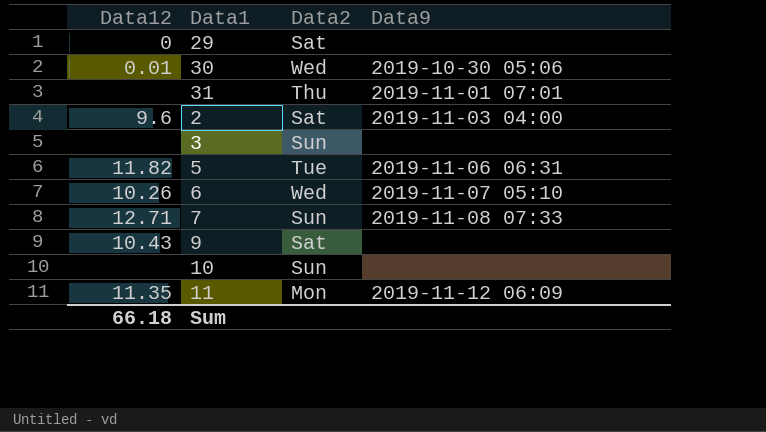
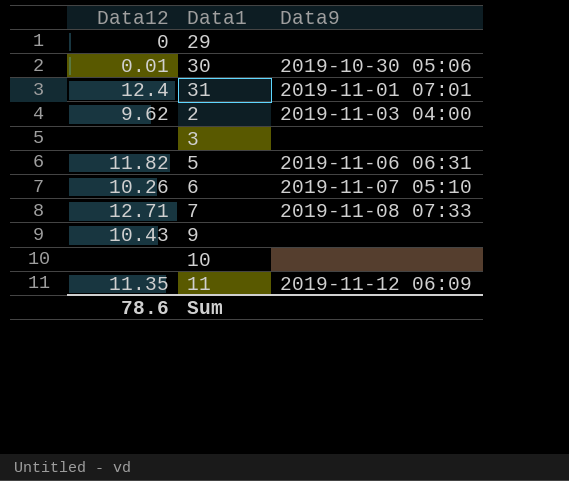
column Data2 | position: 3 -> none
31 | Data12: none -> 12.4
2 | Data12: 9.6 -> 9.62
Sum | Data12: 66.18 -> 78.6

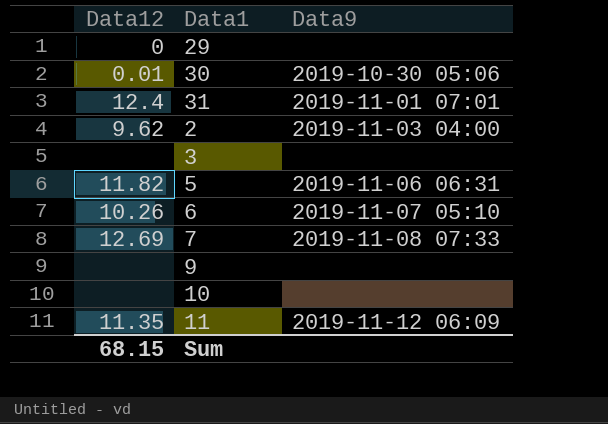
7 | Data12: 12.71 -> 12.69
9 | Data12: 10.43 -> none
Sum | Data12: 78.6 -> 68.15

